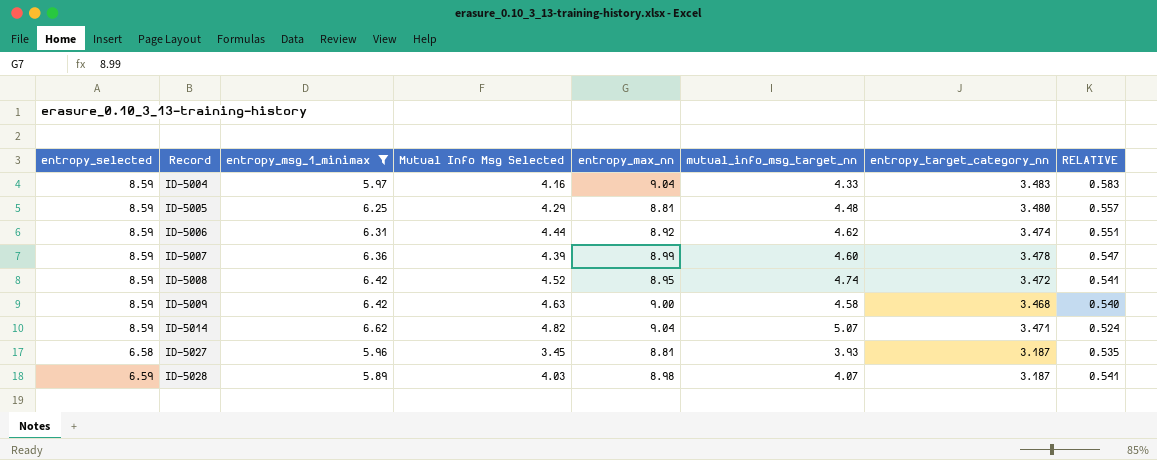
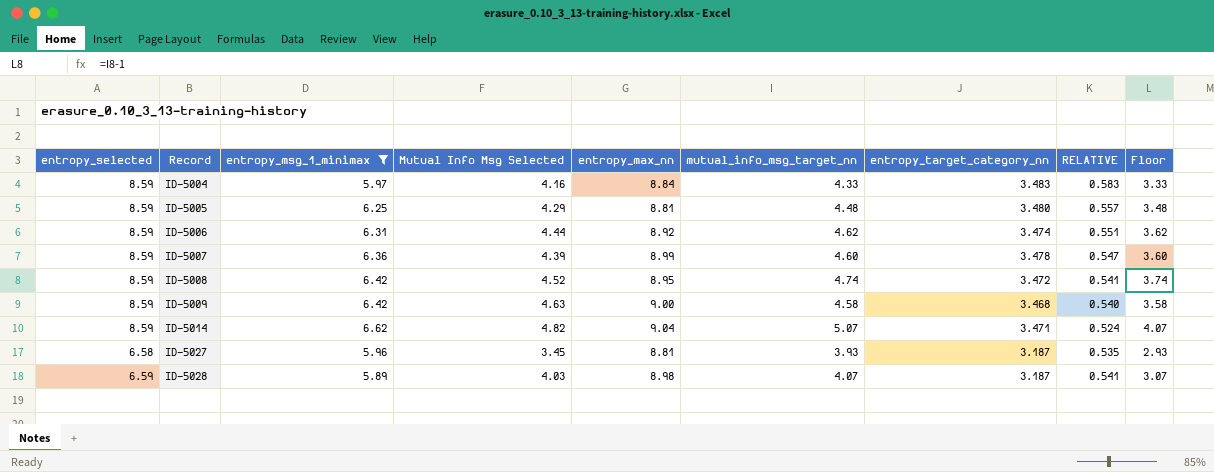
column Floor | formula: none -> [mutual_info_msg_target_nn] - 1
ID-5004 | entropy_max_nn: 9.04 -> 8.84

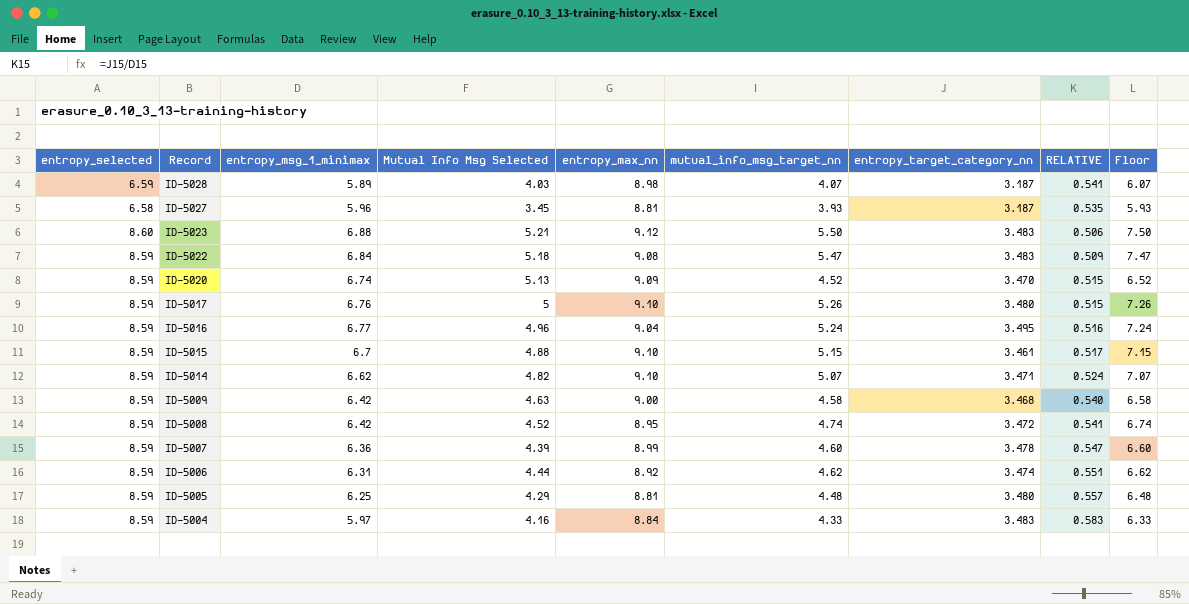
filter: entropy_msg_1_minimax <= 6.62 -> none
row order: Record ascending -> Record descending
column Floor | formula: [mutual_info_msg_target_nn] - 1 -> [mutual_info_msg_target_nn] + 2
ID-5014 | entropy_max_nn: 9.04 -> 9.10

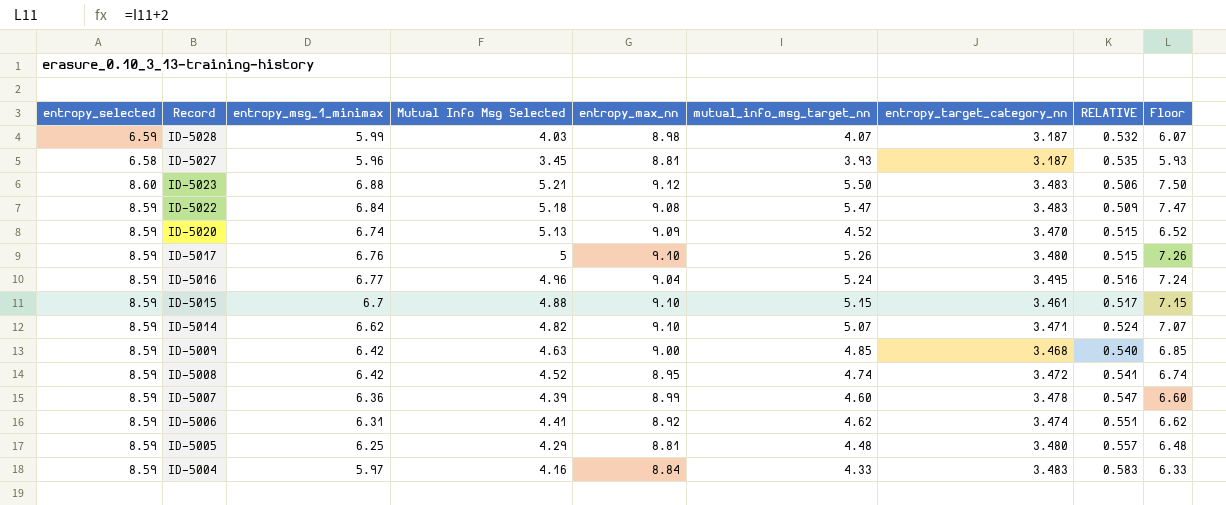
ID-5028 | entropy_msg_1_minimax: 5.89 -> 5.99
ID-5028 | RELATIVE: 0.541 -> 0.532
ID-5009 | mutual_info_msg_target_nn: 4.58 -> 4.85
ID-5009 | Floor: 6.58 -> 6.85
ID-5006 | Mutual Info Msg Selected: 4.44 -> 4.41

